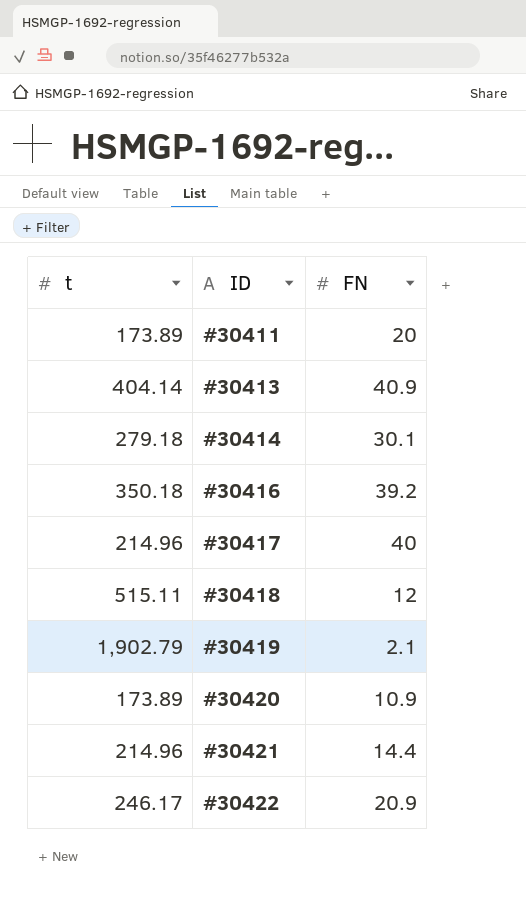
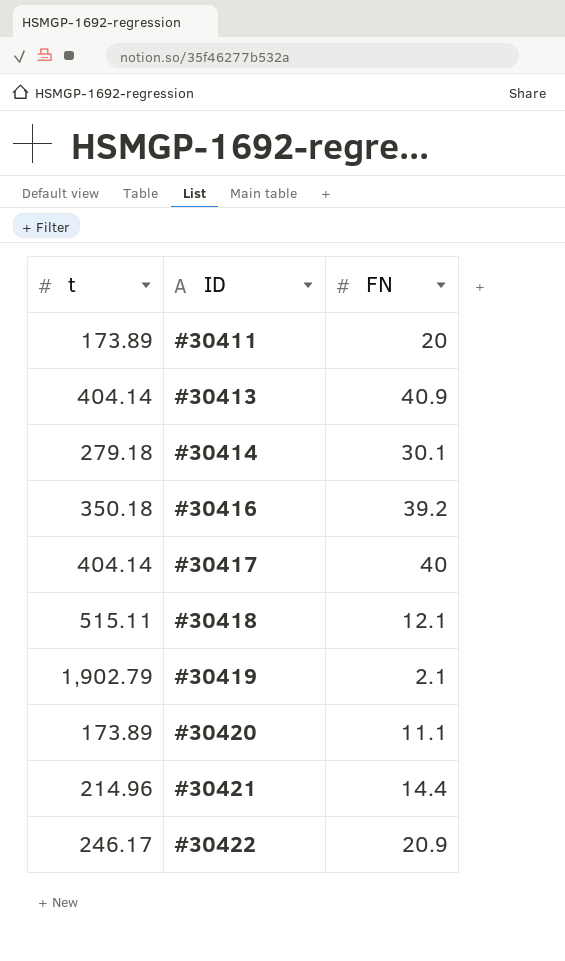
#30417 | t: 214.96 -> 404.14
#30418 | FN: 12 -> 12.1
#30420 | FN: 10.9 -> 11.1

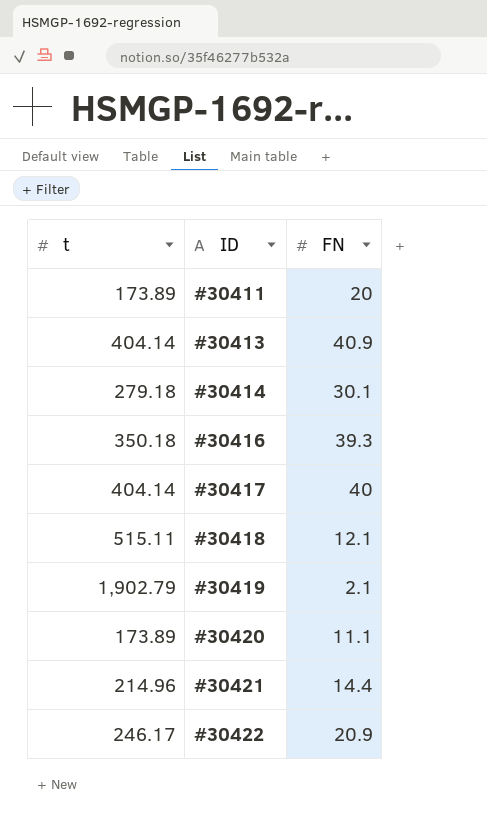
#30416 | FN: 39.2 -> 39.3

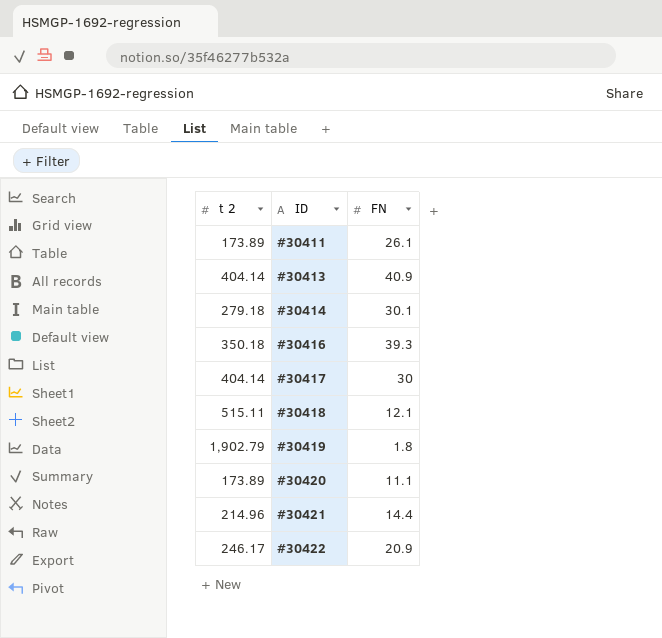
column name: t -> t 2
#30411 | FN: 20 -> 26.1
#30417 | FN: 40 -> 30
#30419 | FN: 2.1 -> 1.8

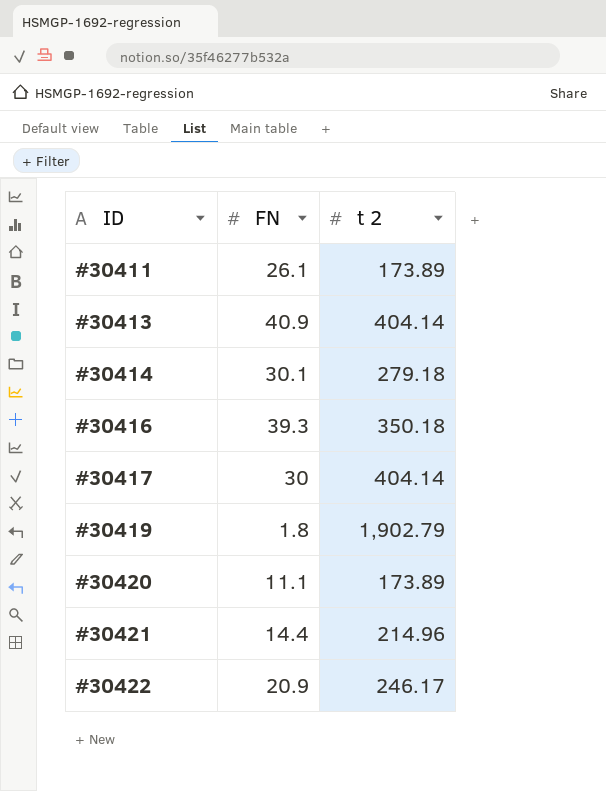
column t 2 | position: 1 -> 3
row #30418: 515.11 | 12.1 -> none

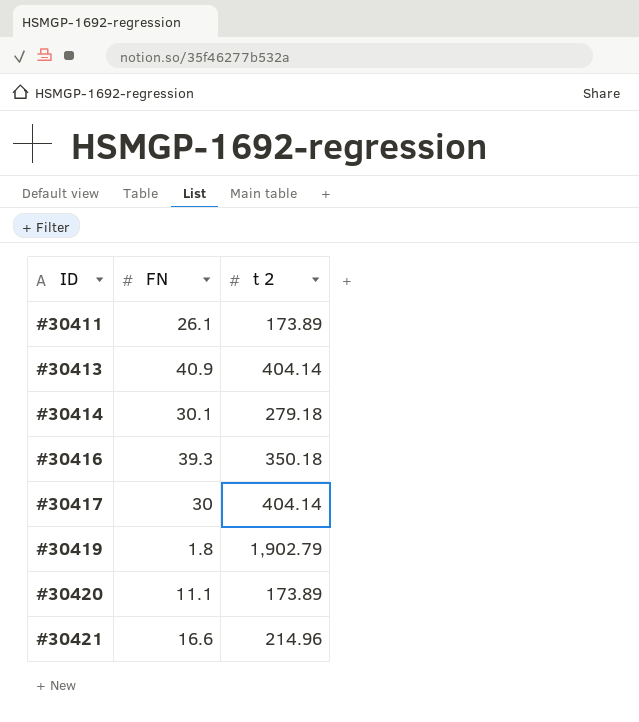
row #30422: 20.9 | 246.17 -> none
#30421 | FN: 14.4 -> 16.6

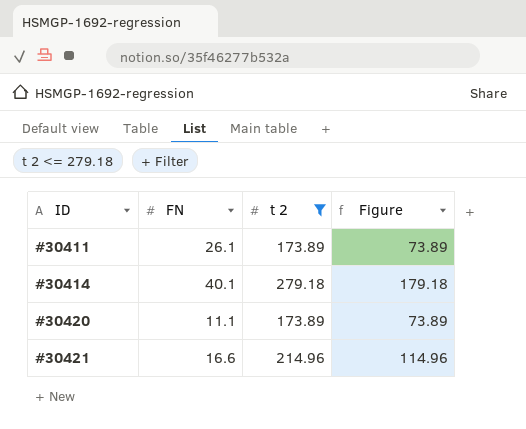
filter: none -> t 2 <= 279.18
column Figure | formula: none -> [t 2] - 100
#30414 | FN: 30.1 -> 40.1

